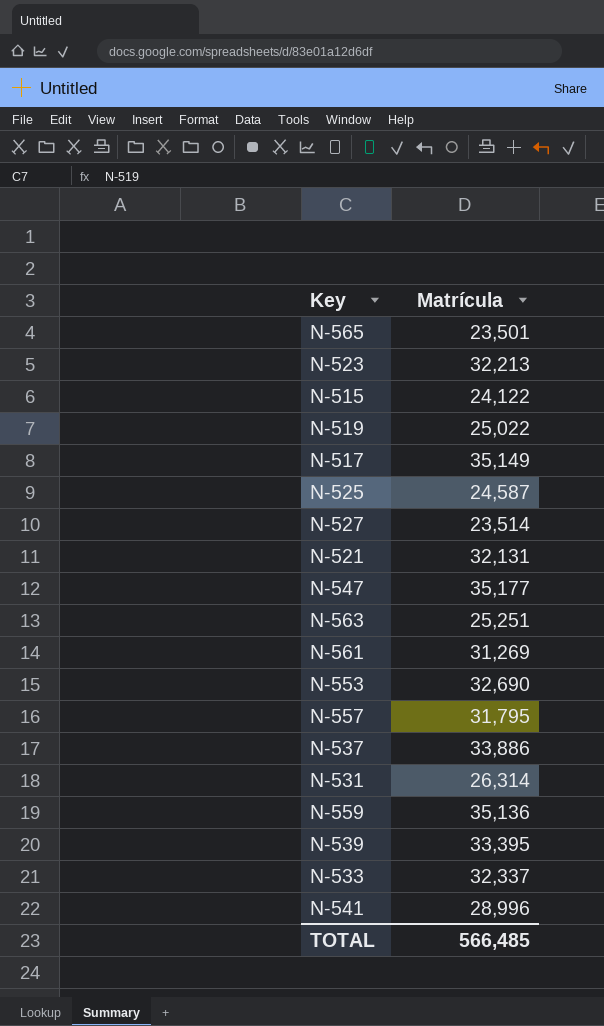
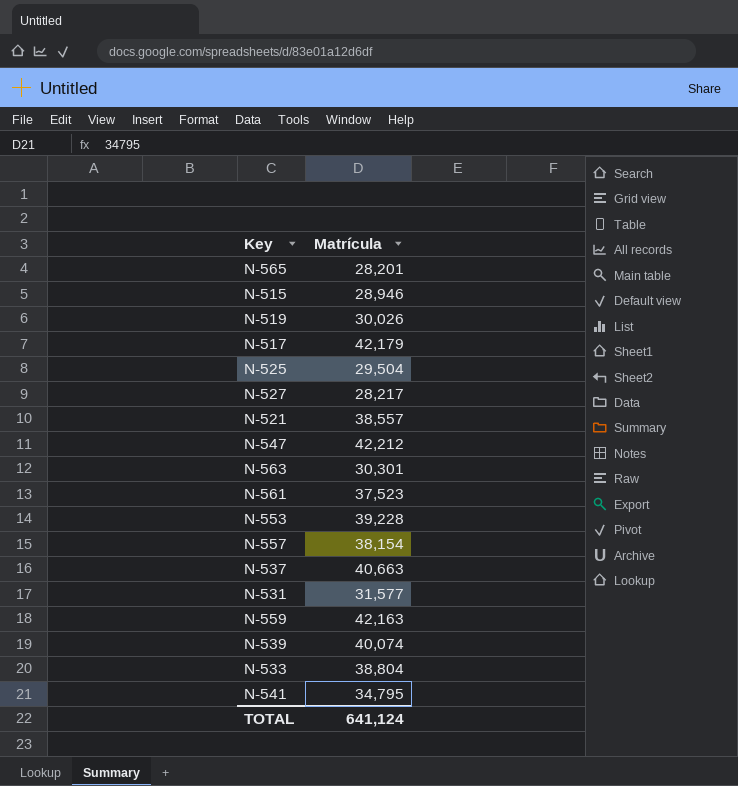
row N-523: 32,213 -> none
N-565 | Matrícula: 23,501 -> 28,201
N-515 | Matrícula: 24,122 -> 28,946
N-519 | Matrícula: 25,022 -> 30,026
N-517 | Matrícula: 35,149 -> 42,179
N-525 | Matrícula: 24,587 -> 29,504
N-527 | Matrícula: 23,514 -> 28,217
N-521 | Matrícula: 32,131 -> 38,557
N-547 | Matrícula: 35,177 -> 42,212
N-563 | Matrícula: 25,251 -> 30,301
N-561 | Matrícula: 31,269 -> 37,523
N-553 | Matrícula: 32,690 -> 39,228
N-557 | Matrícula: 31,795 -> 38,154
N-537 | Matrícula: 33,886 -> 40,663
N-531 | Matrícula: 26,314 -> 31,577
N-559 | Matrícula: 35,136 -> 42,163
N-539 | Matrícula: 33,395 -> 40,074
N-533 | Matrícula: 32,337 -> 38,804
N-541 | Matrícula: 28,996 -> 34,795
TOTAL | Matrícula: 566,485 -> 641,124

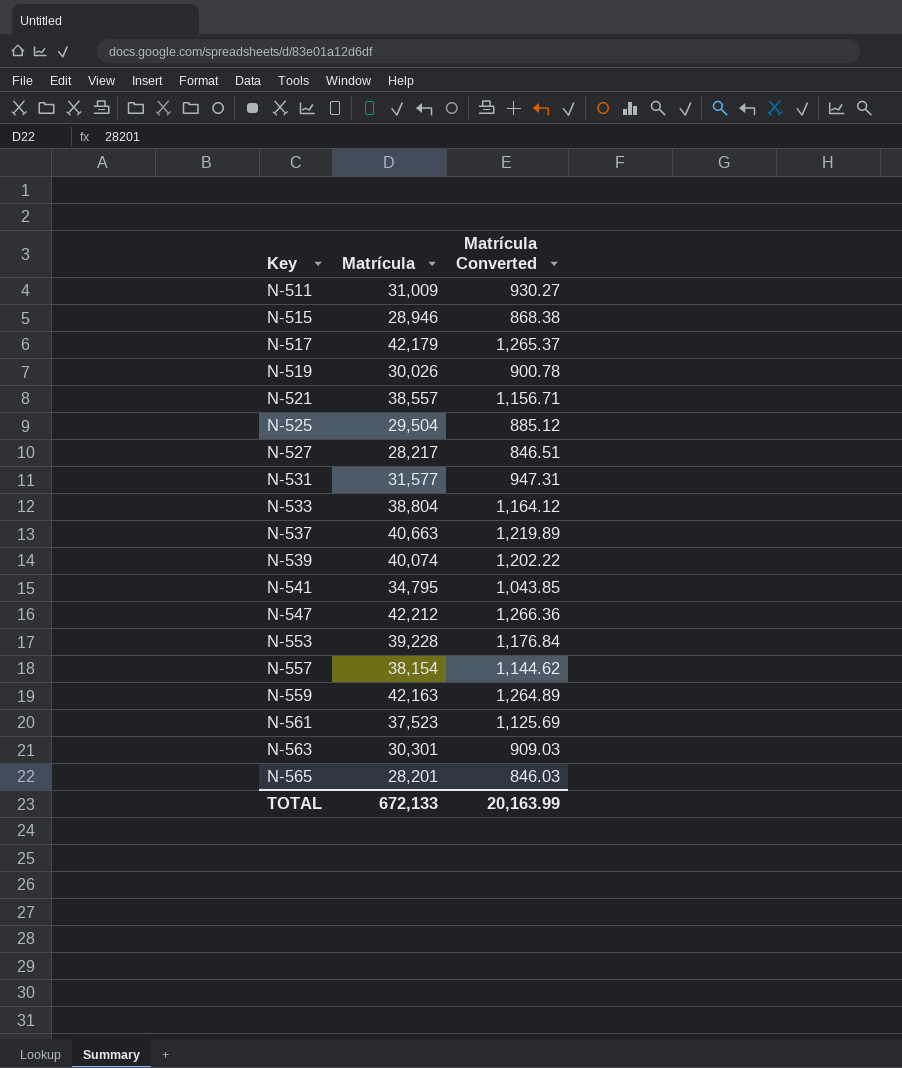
row order: none -> Key ascending
column Matrícula Converted | formula: none -> [Matrícula] * 0.03
row N-511: none -> 31,009 | 930.27
TOTAL | Matrícula: 641,124 -> 672,133

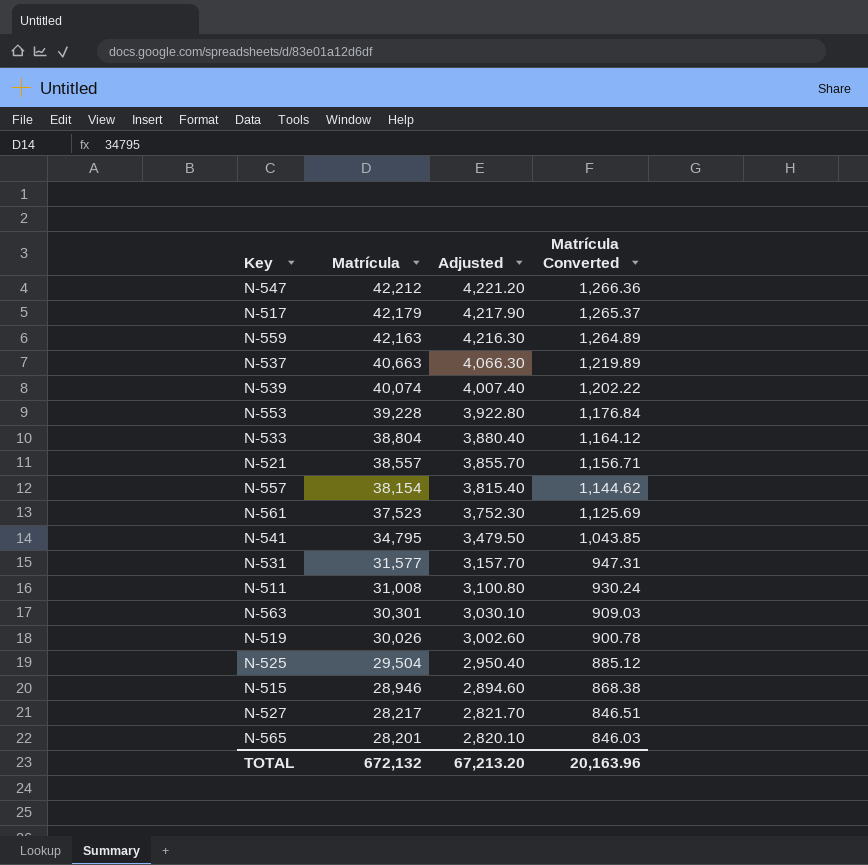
row order: Key ascending -> Matrícula descending
column Adjusted | formula: none -> [Matrícula] * 0.1
N-511 | Matrícula: 31,009 -> 31,008
N-511 | Matrícula Converted: 930.27 -> 930.24
TOTAL | Matrícula: 672,133 -> 672,132
TOTAL | Matrícula Converted: 20,163.99 -> 20,163.96

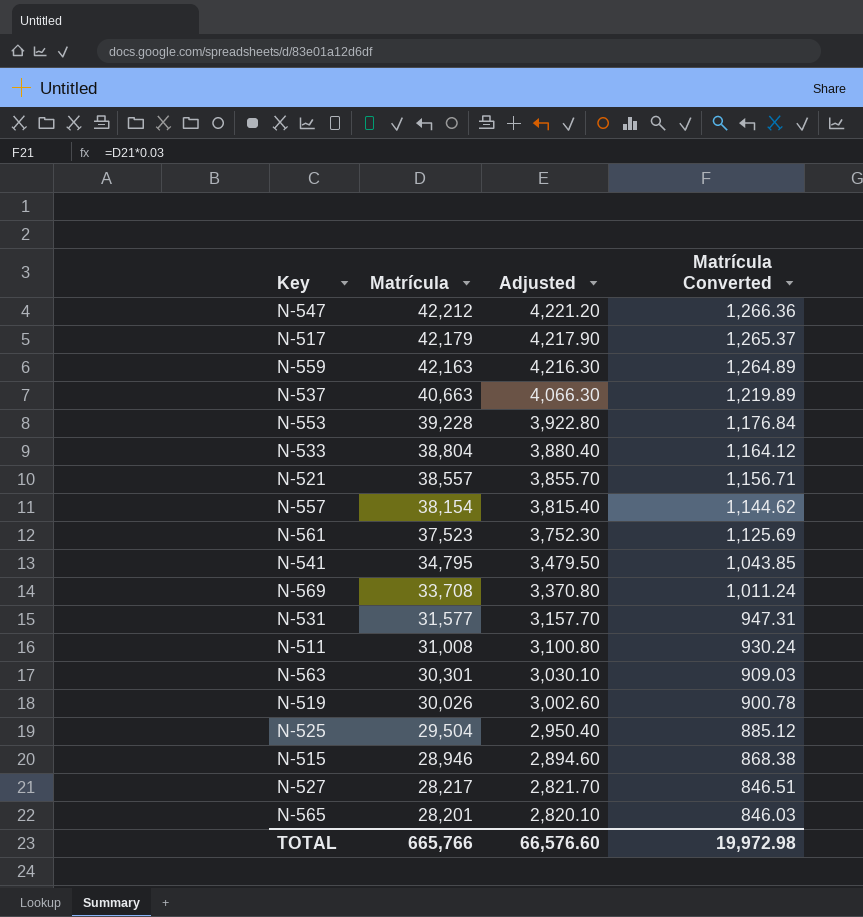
row N-539: 40,074 | 4,007.40 | 1,202.22 -> none
row N-569: none -> 33,708 | 3,370.80 | 1,011.24
TOTAL | Matrícula: 672,132 -> 665,766
TOTAL | Adjusted: 67,213.20 -> 66,576.60
TOTAL | Matrícula Converted: 20,163.96 -> 19,972.98

